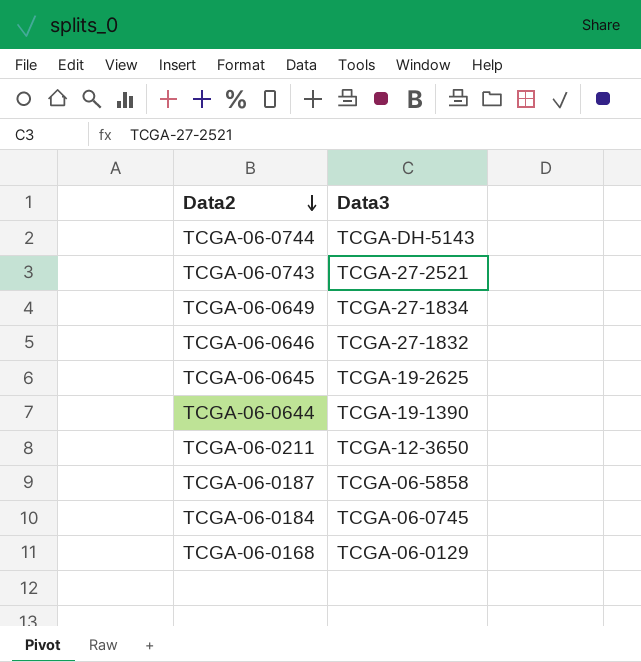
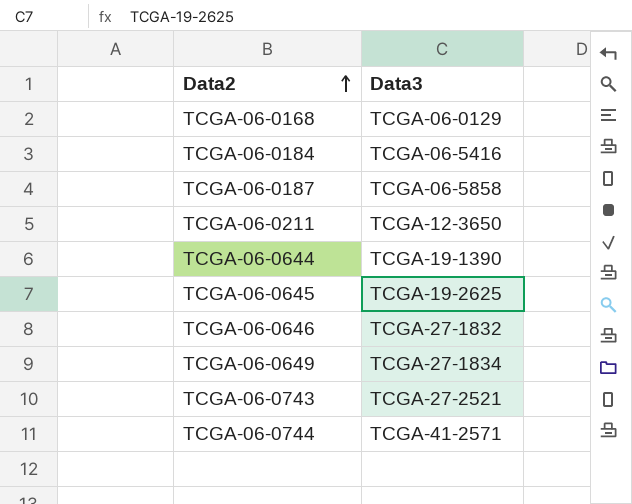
row order: Data2 descending -> Data2 ascending
TCGA-06-0184 | Data3: TCGA-06-0745 -> TCGA-06-5416
TCGA-06-0744 | Data3: TCGA-DH-5143 -> TCGA-41-2571

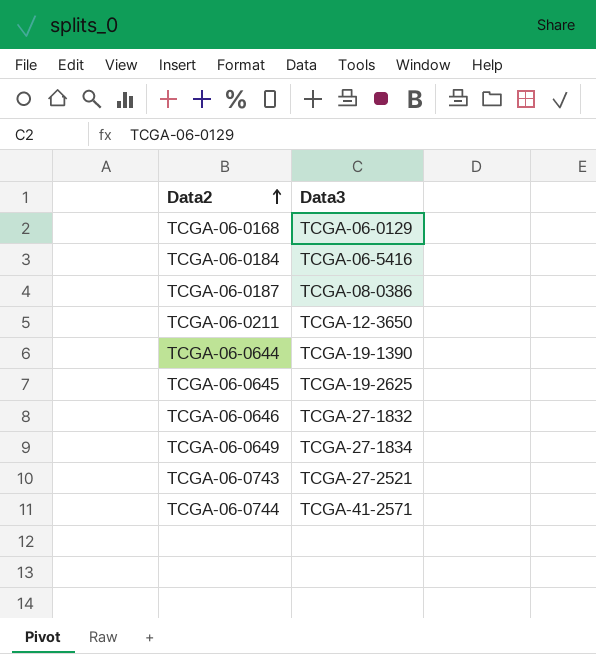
TCGA-06-0187 | Data3: TCGA-06-5858 -> TCGA-08-0386

